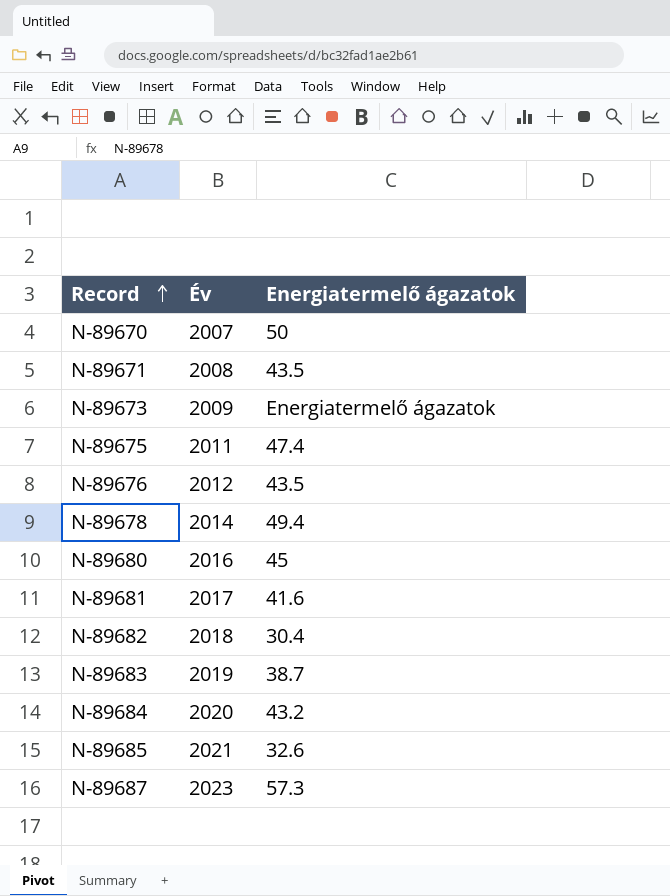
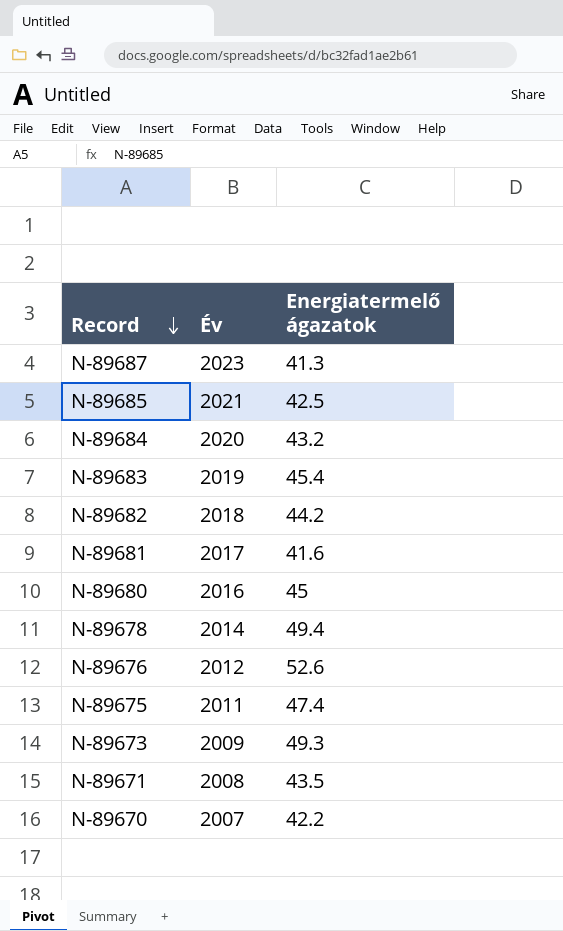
row order: Record ascending -> Record descending
N-89687 | Energiatermelő ágazatok: 57.3 -> 41.3
N-89685 | Energiatermelő ágazatok: 32.6 -> 42.5
N-89683 | Energiatermelő ágazatok: 38.7 -> 45.4
N-89682 | Energiatermelő ágazatok: 30.4 -> 44.2
N-89676 | Energiatermelő ágazatok: 43.5 -> 52.6
N-89673 | Energiatermelő ágazatok: Energiatermelő ágazatok -> 49.3
N-89670 | Energiatermelő ágazatok: 50 -> 42.2

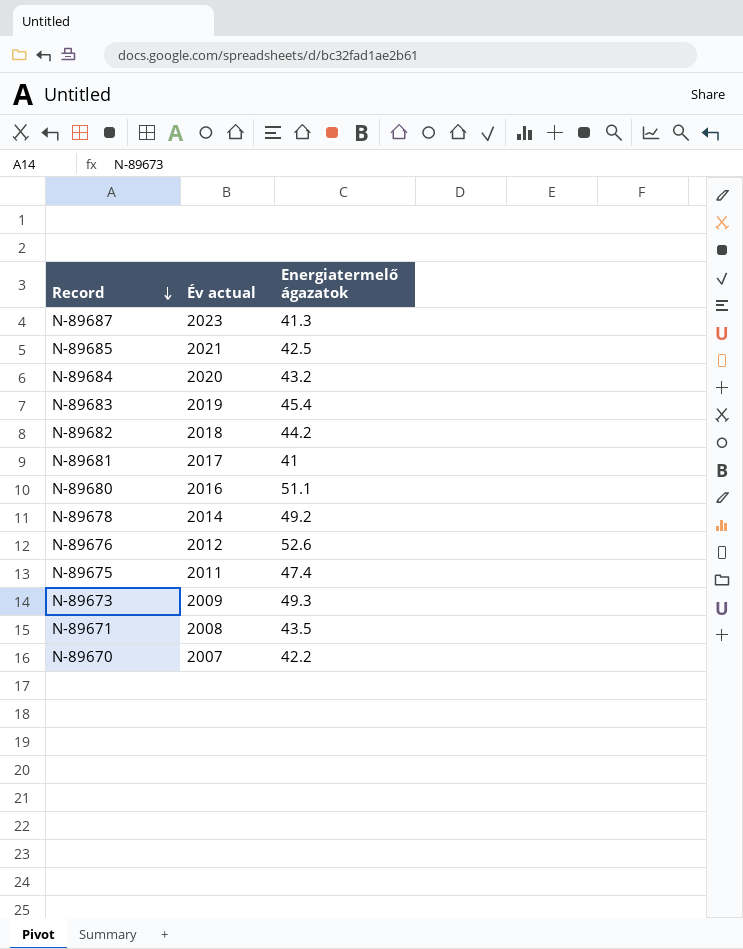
column name: Év -> Év actual
N-89681 | Energiatermelő ágazatok: 41.6 -> 41
N-89680 | Energiatermelő ágazatok: 45 -> 51.1
N-89678 | Energiatermelő ágazatok: 49.4 -> 49.2

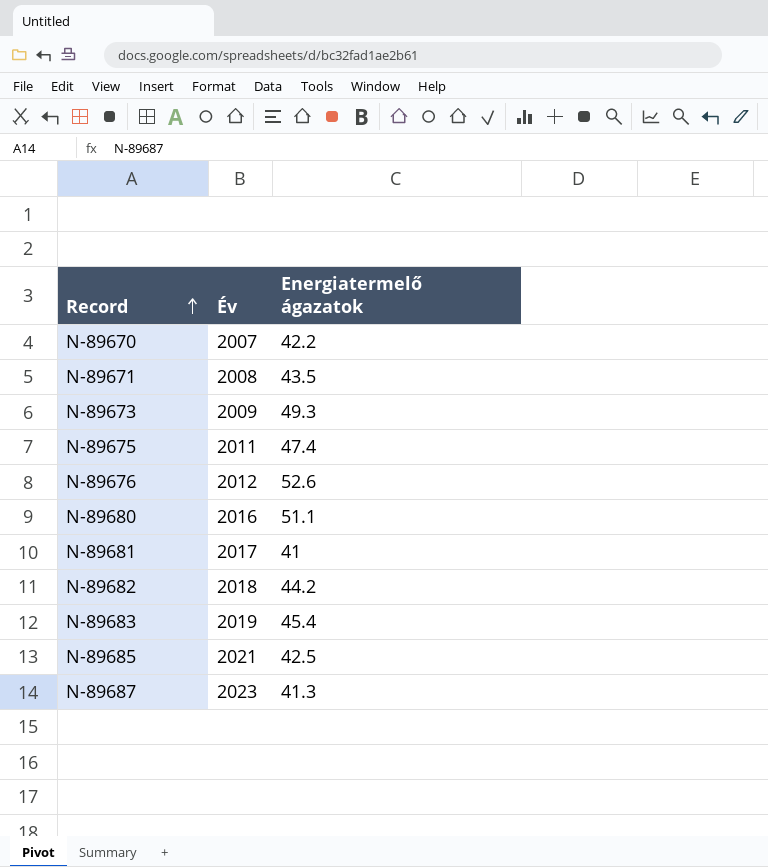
row order: Record descending -> Record ascending
column name: Év actual -> Év
row N-89684: 2020 | 43.2 -> none
row N-89678: 2014 | 49.2 -> none

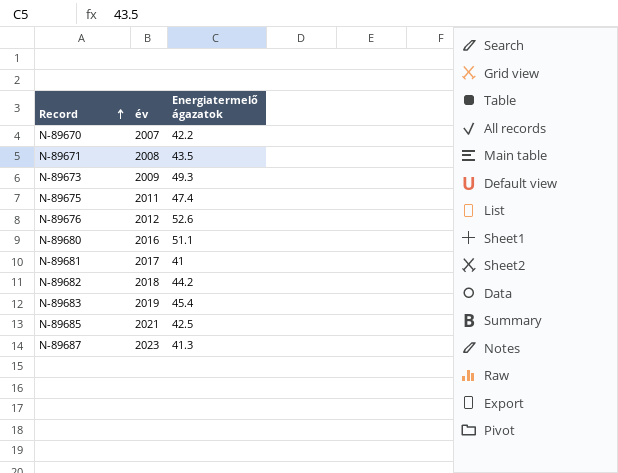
column name: Év -> év

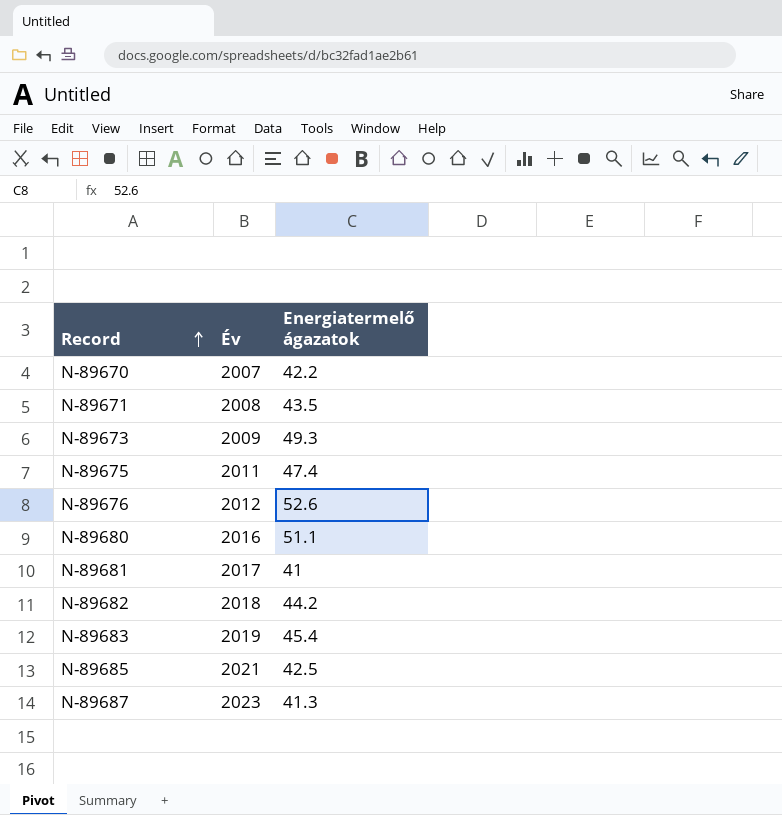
column name: év -> Év

